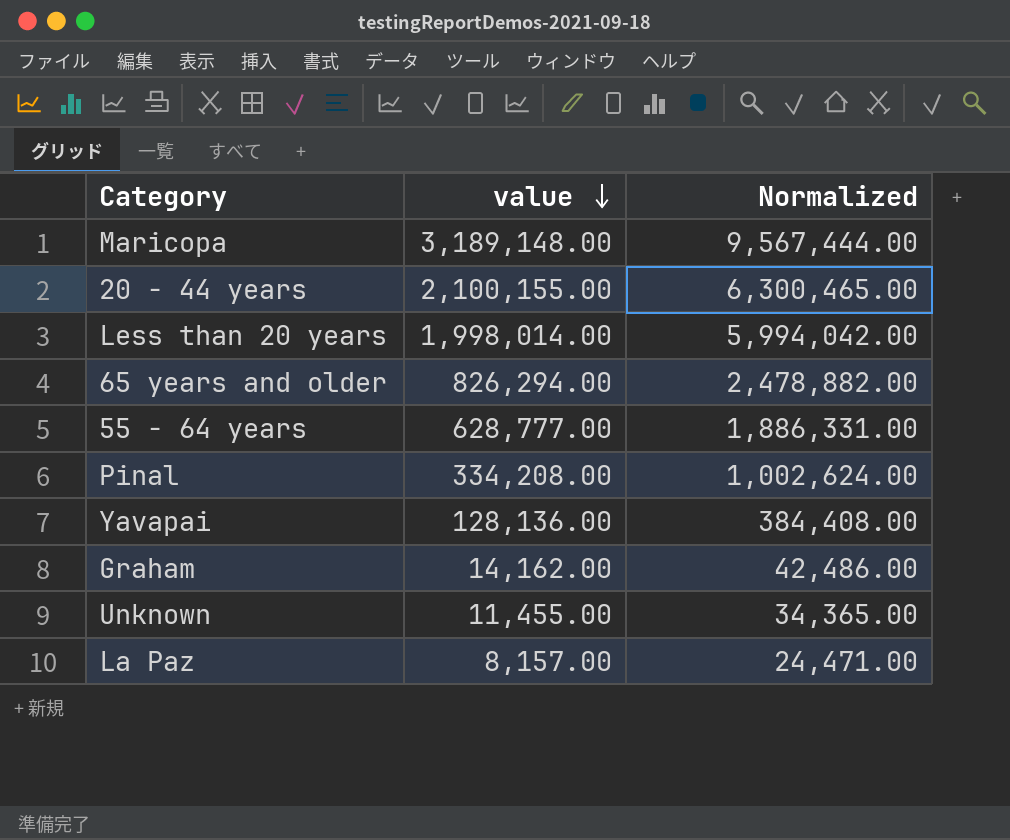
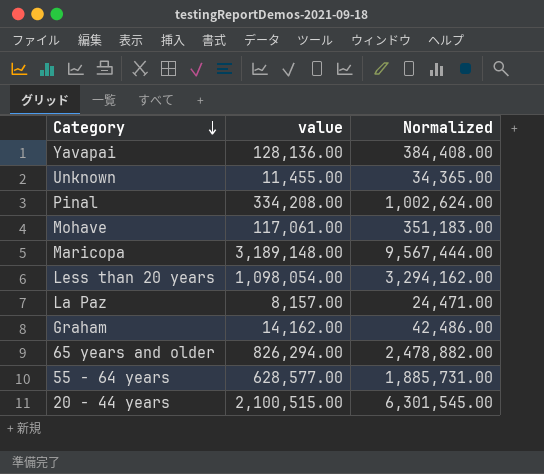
row order: value descending -> Category descending
row Mohave: none -> 117,061.00 | 351,183.00
Less than 20 years | value: 1,998,014.00 -> 1,098,054.00
Less than 20 years | Normalized: 5,994,042.00 -> 3,294,162.00
55 - 64 years | value: 628,777.00 -> 628,577.00
55 - 64 years | Normalized: 1,886,331.00 -> 1,885,731.00
20 - 44 years | value: 2,100,155.00 -> 2,100,515.00
20 - 44 years | Normalized: 6,300,465.00 -> 6,301,545.00

